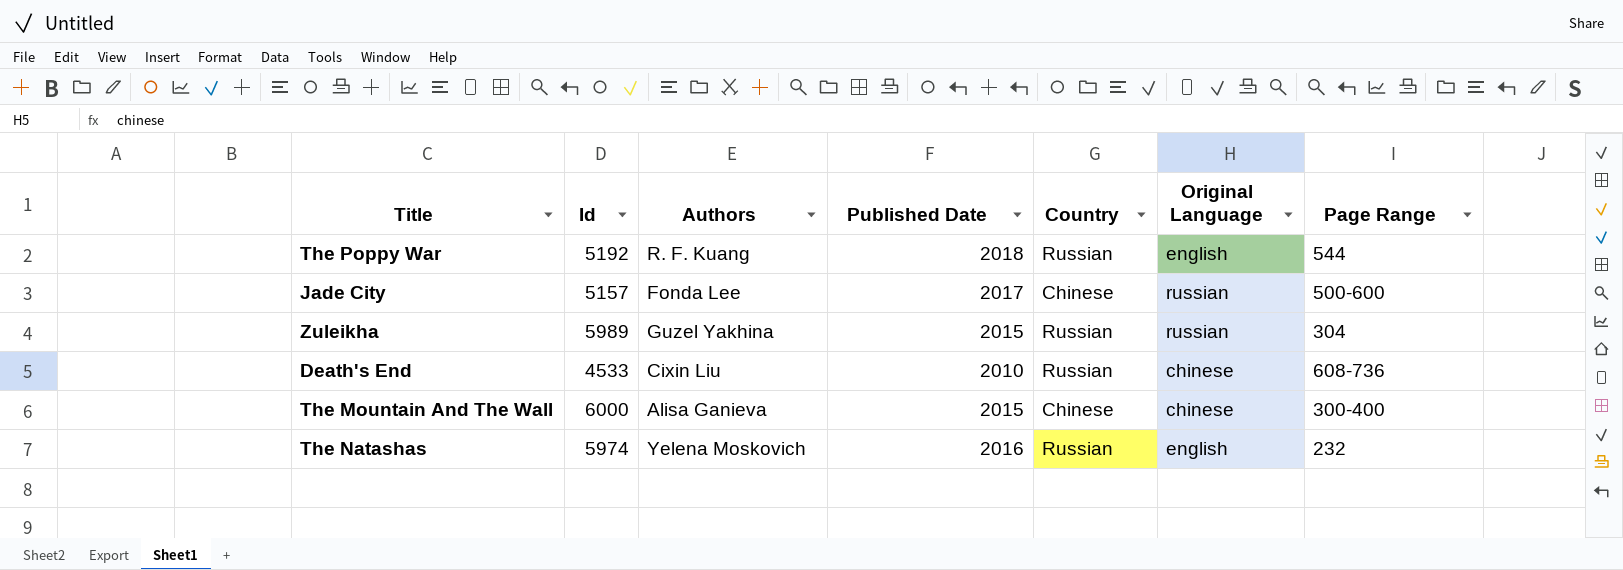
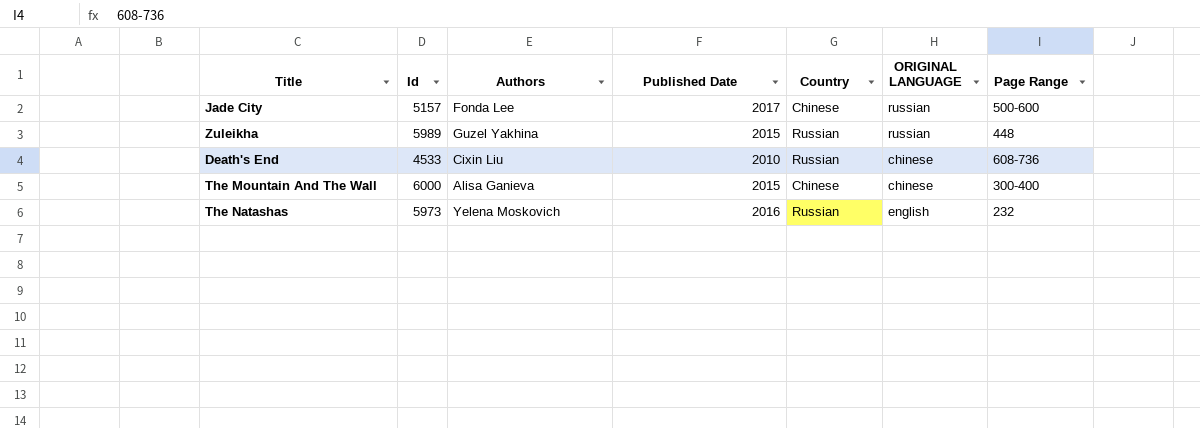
column name: Original Language -> ORIGINAL LANGUAGE
row The Poppy War: 5192 | R. F. Kuang | 2018 | Russian | english | 544 -> none
Zuleikha | Page Range: 304 -> 448
The Natashas | Id: 5974 -> 5973

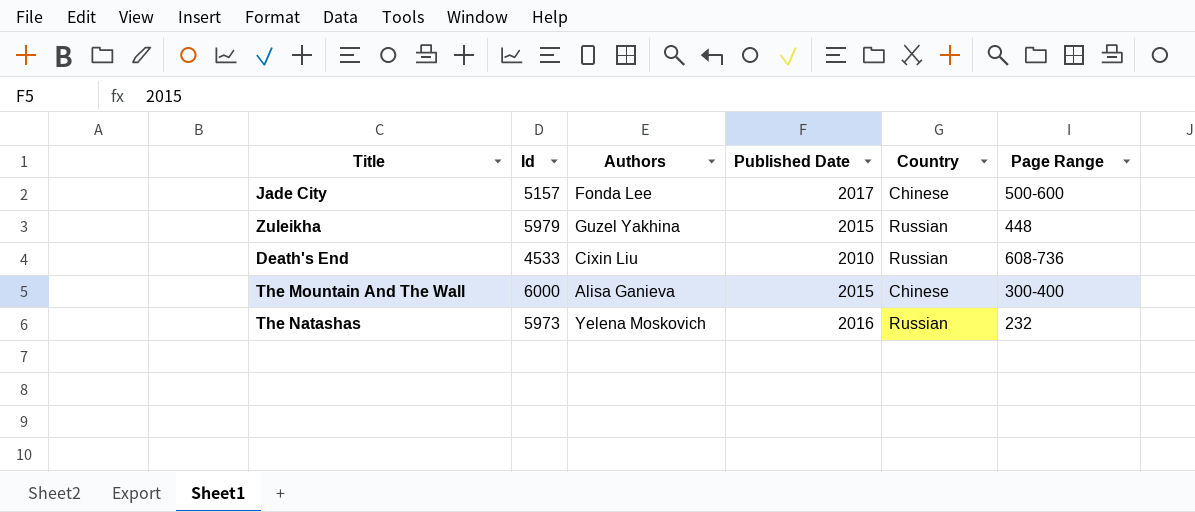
column ORIGINAL LANGUAGE | position: 6 -> none
Zuleikha | Id: 5989 -> 5979

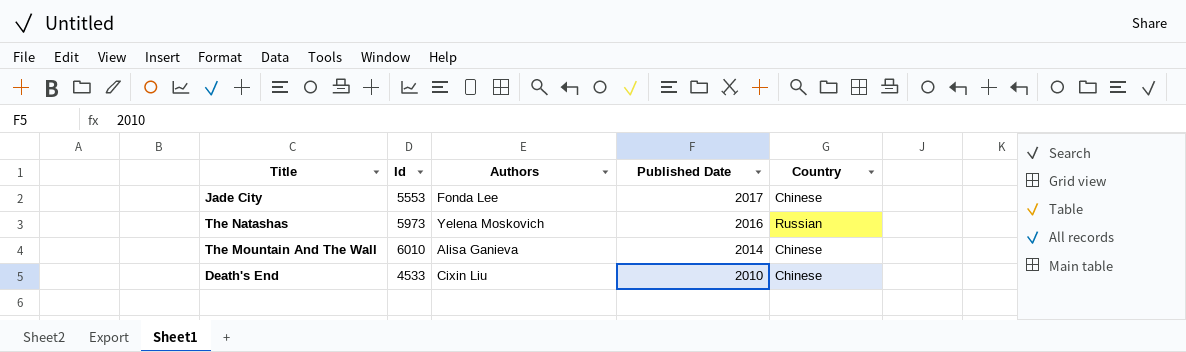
row order: none -> Published Date descending
column Page Range | position: 6 -> none
row Zuleikha: 5979 | Guzel Yakhina | 2015 | Russian | 448 -> none
Jade City | Id: 5157 -> 5553
The Mountain And The Wall | Id: 6000 -> 6010
The Mountain And The Wall | Published Date: 2015 -> 2014
Death's End | Country: Russian -> Chinese

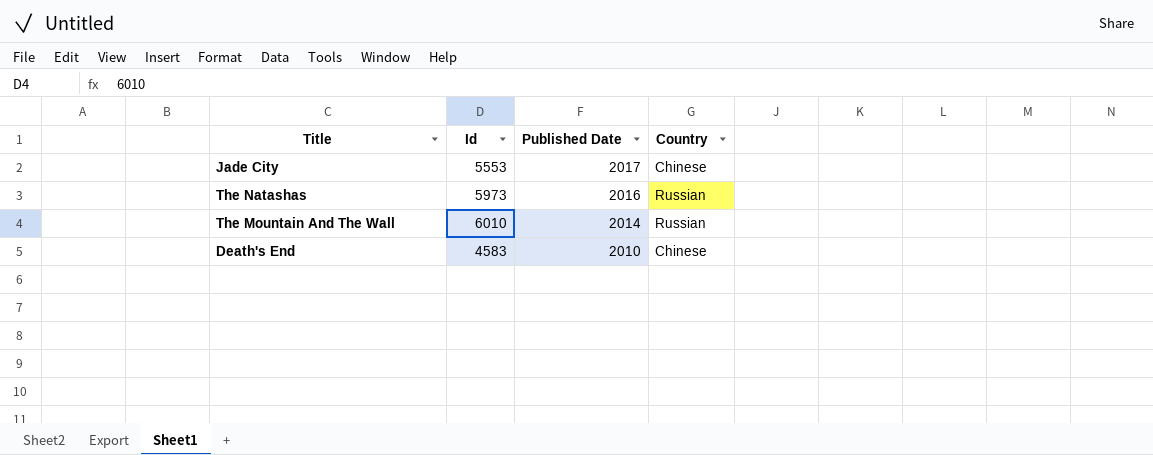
column Authors | position: 3 -> none
The Mountain And The Wall | Country: Chinese -> Russian
Death's End | Id: 4533 -> 4583

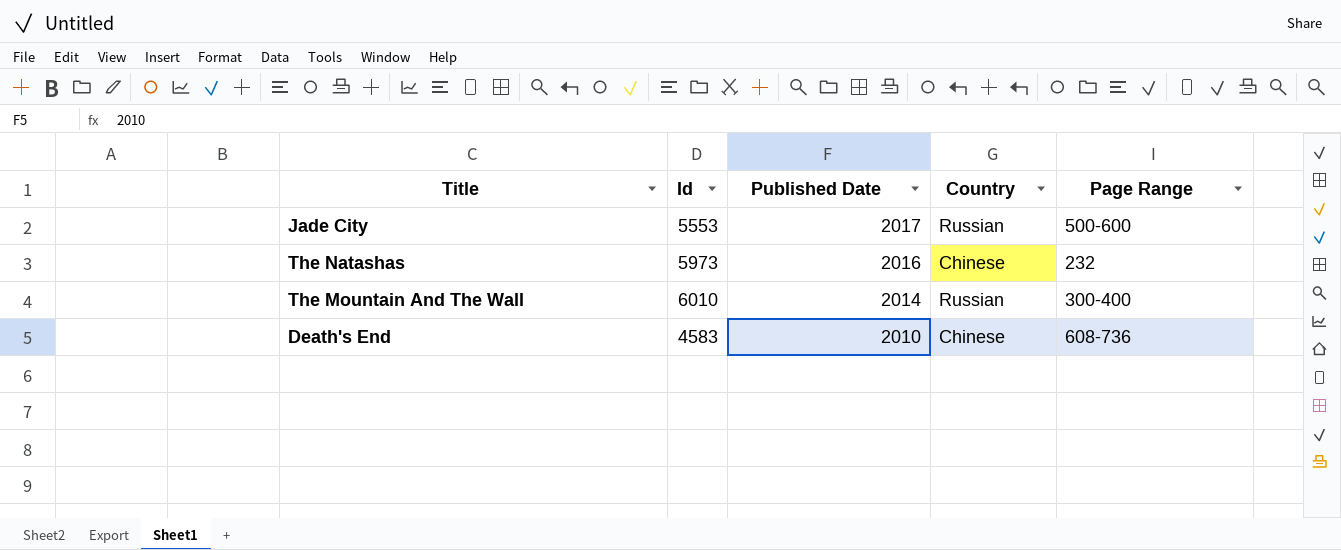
column Page Range | position: none -> 5
Jade City | Country: Chinese -> Russian
The Natashas | Country: Russian -> Chinese

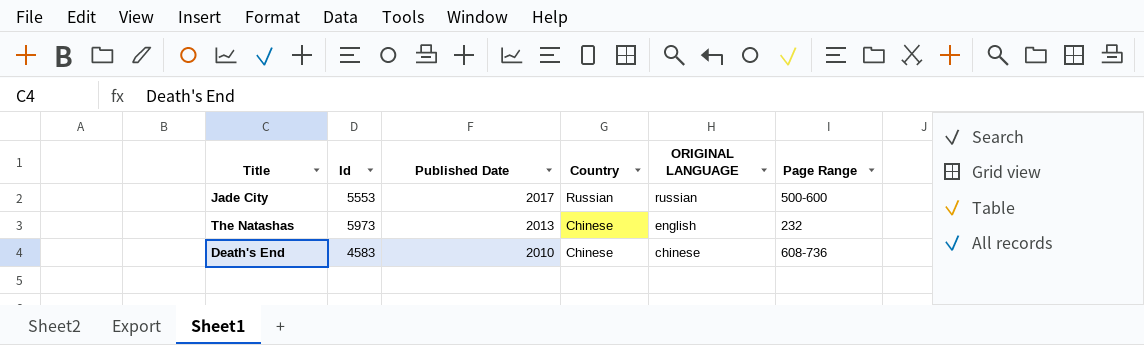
column ORIGINAL LANGUAGE | position: none -> 5
row The Mountain And The Wall: 6010 | 2014 | Russian | 300-400 -> none
The Natashas | Published Date: 2016 -> 2013

